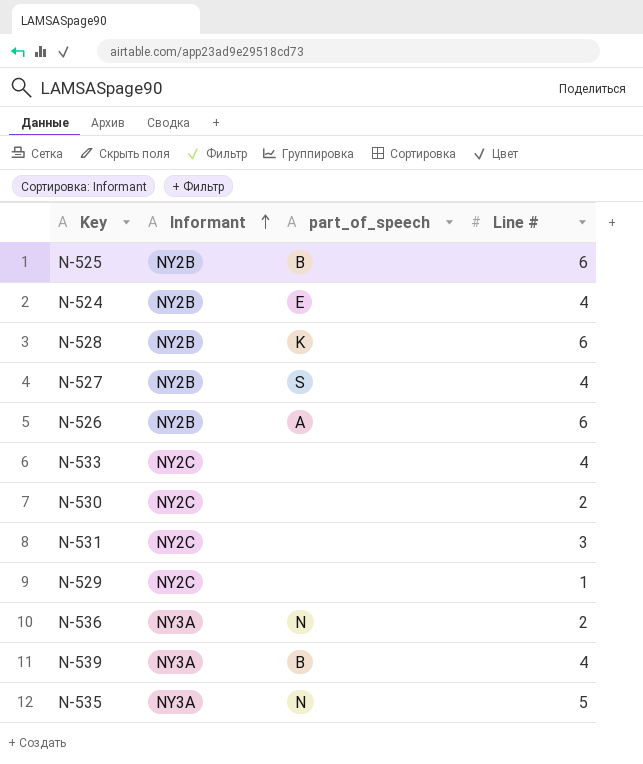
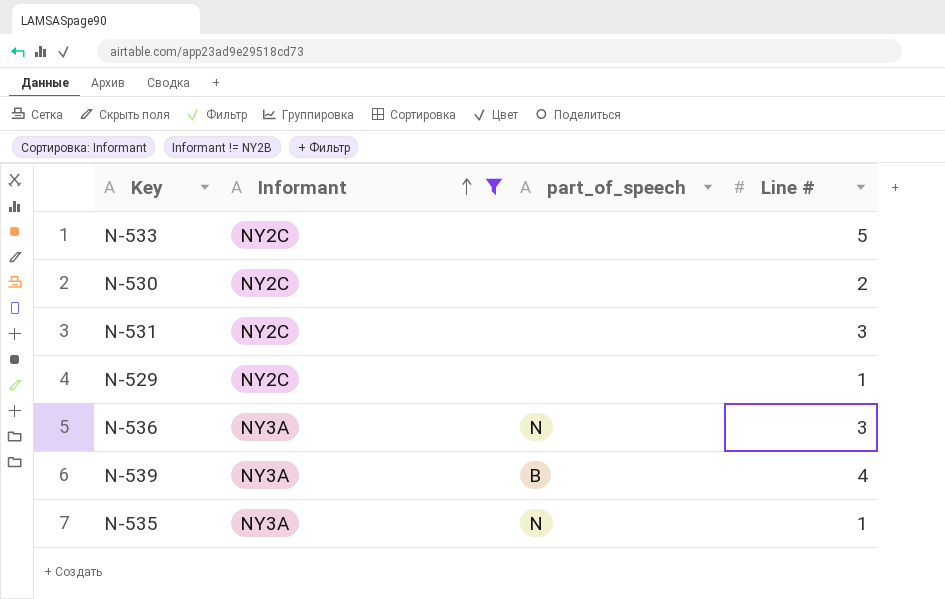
filter: none -> Informant != NY2B
N-533 | Line #: 4 -> 5
N-536 | Line #: 2 -> 3
N-535 | Line #: 5 -> 1

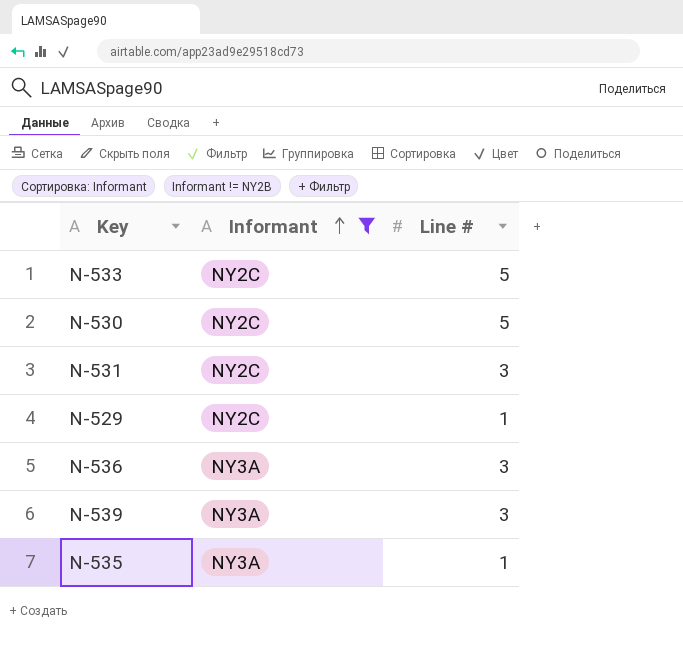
column part_of_speech | position: 3 -> none
N-530 | Line #: 2 -> 5
N-539 | Line #: 4 -> 3

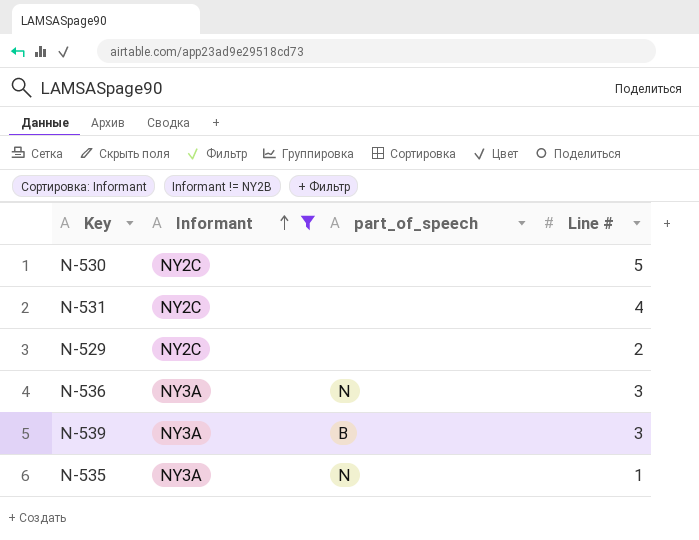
column part_of_speech | position: none -> 3
row N-533: NY2C | 5 -> none
N-531 | Line #: 3 -> 4
N-529 | Line #: 1 -> 2

